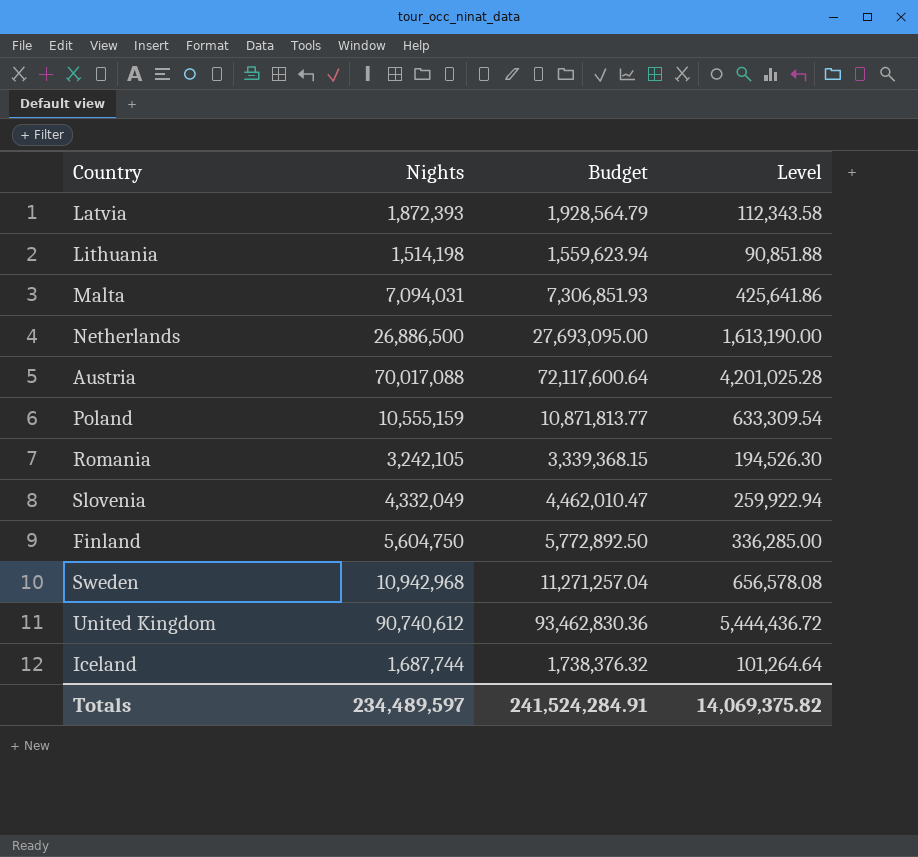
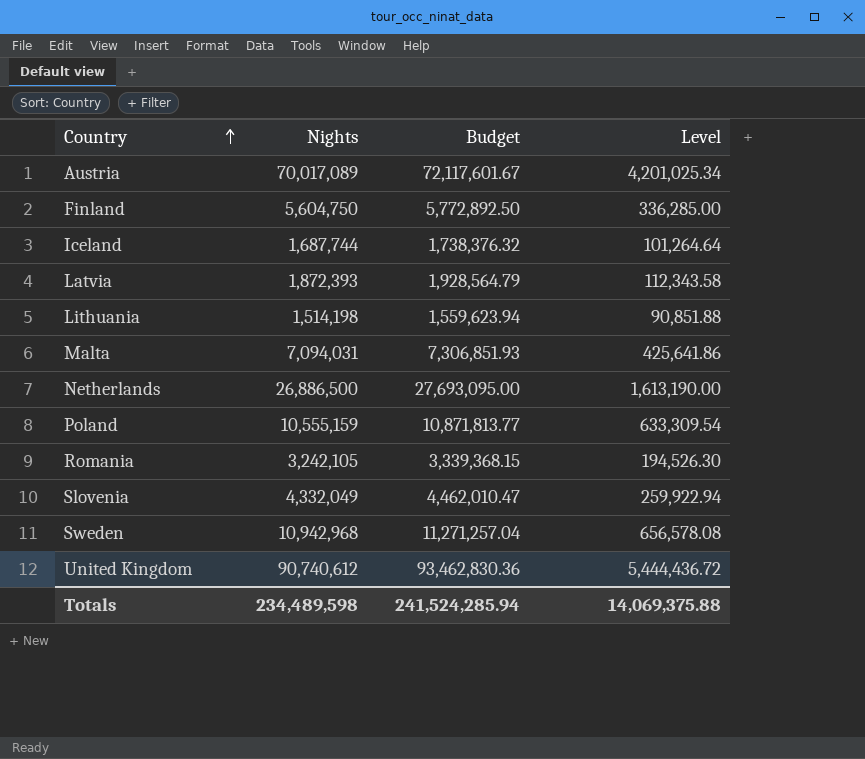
row order: none -> Country ascending
Austria | Nights: 70,017,088 -> 70,017,089
Austria | Budget: 72,117,600.64 -> 72,117,601.67
Austria | Level: 4,201,025.28 -> 4,201,025.34
Totals | Nights: 234,489,597 -> 234,489,598
Totals | Budget: 241,524,284.91 -> 241,524,285.94
Totals | Level: 14,069,375.82 -> 14,069,375.88

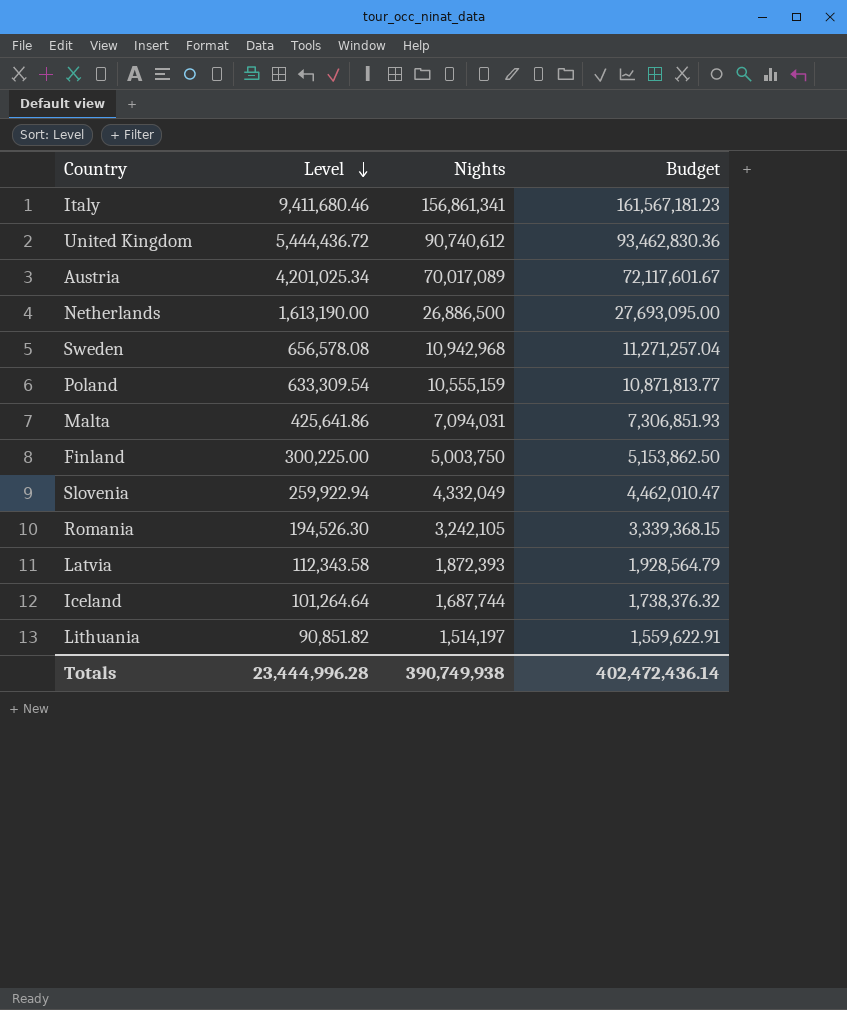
row order: Country ascending -> Level descending
column Level | position: 4 -> 2
row Italy: none -> 9,411,680.46 | 156,861,341 | 161,567,181.23
Finland | Level: 336,285.00 -> 300,225.00
Finland | Nights: 5,604,750 -> 5,003,750
Finland | Budget: 5,772,892.50 -> 5,153,862.50
Lithuania | Level: 90,851.88 -> 90,851.82
Lithuania | Nights: 1,514,198 -> 1,514,197
Lithuania | Budget: 1,559,623.94 -> 1,559,622.91
Totals | Level: 14,069,375.88 -> 23,444,996.28
Totals | Nights: 234,489,598 -> 390,749,938
Totals | Budget: 241,524,285.94 -> 402,472,436.14

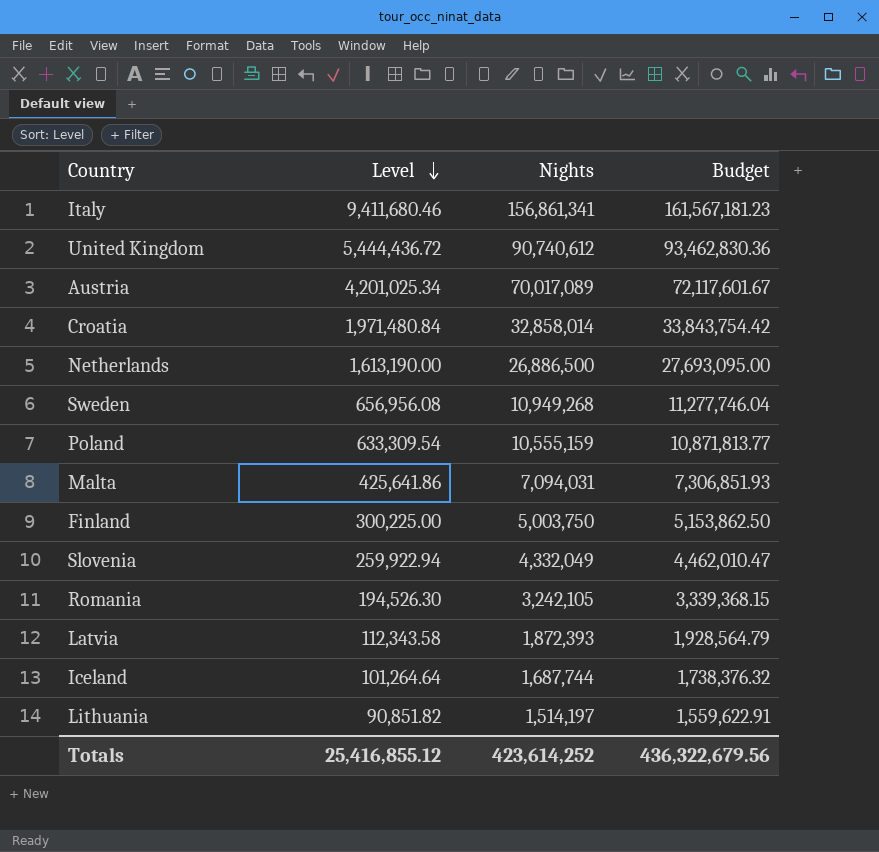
row Croatia: none -> 1,971,480.84 | 32,858,014 | 33,843,754.42
Sweden | Level: 656,578.08 -> 656,956.08
Sweden | Nights: 10,942,968 -> 10,949,268
Sweden | Budget: 11,271,257.04 -> 11,277,746.04
Totals | Level: 23,444,996.28 -> 25,416,855.12
Totals | Nights: 390,749,938 -> 423,614,252
Totals | Budget: 402,472,436.14 -> 436,322,679.56

